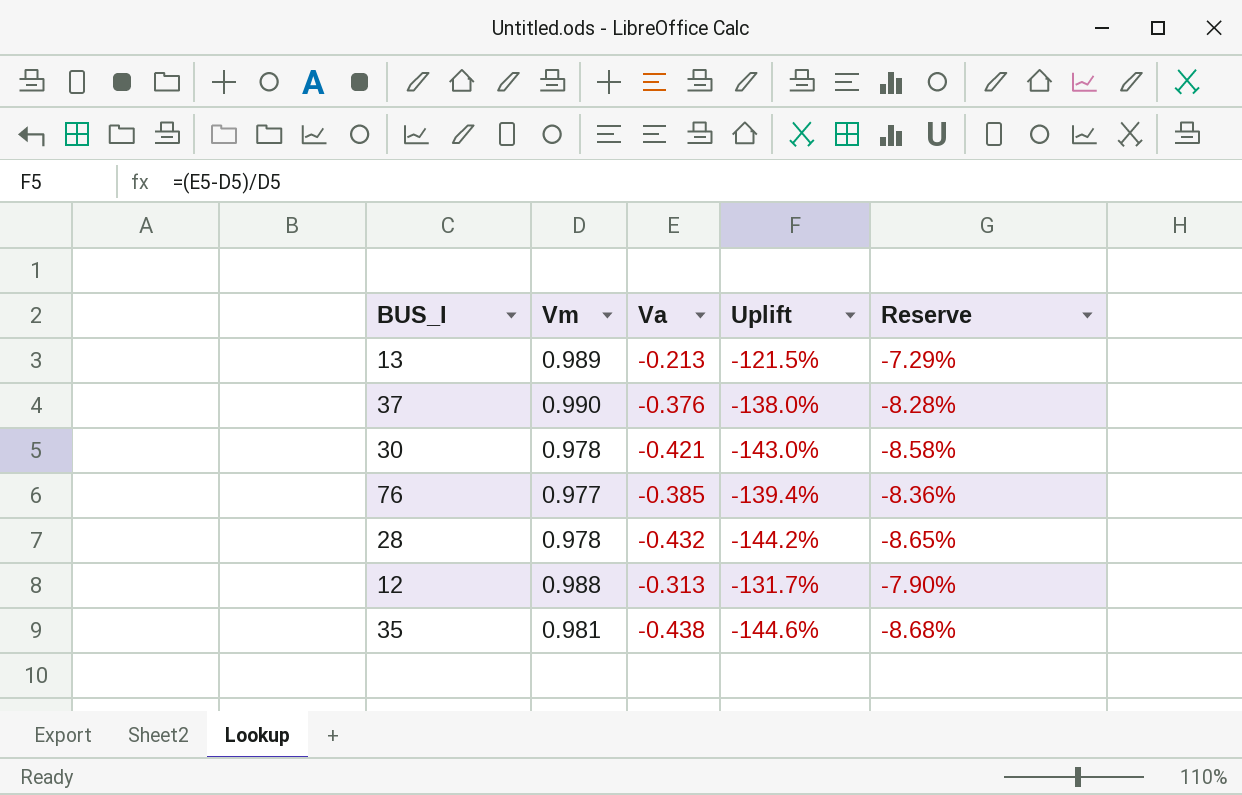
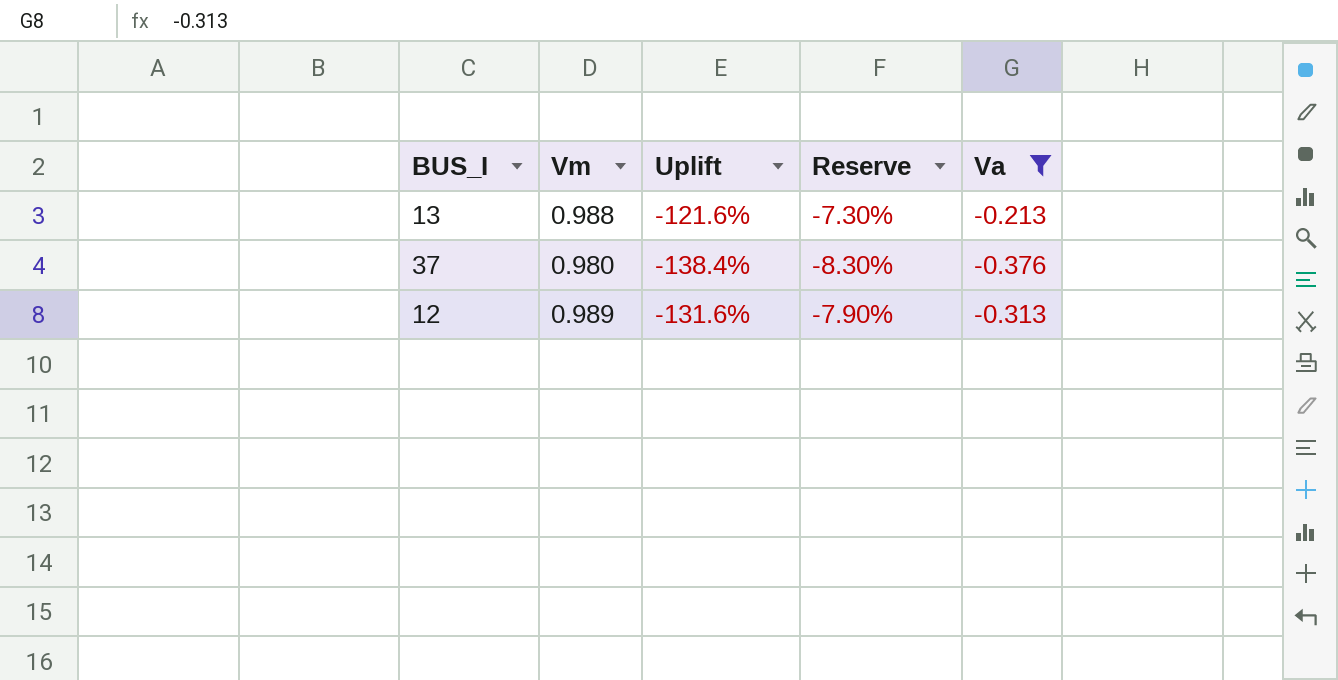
filter: none -> Va >= -0.376
column Va | position: 3 -> 5
13 | Vm: 0.989 -> 0.988
13 | Uplift: -121.5% -> -121.6%
13 | Reserve: -7.29% -> -7.30%
37 | Vm: 0.990 -> 0.980
37 | Uplift: -138.0% -> -138.4%
37 | Reserve: -8.28% -> -8.30%
12 | Vm: 0.988 -> 0.989
12 | Uplift: -131.7% -> -131.6%

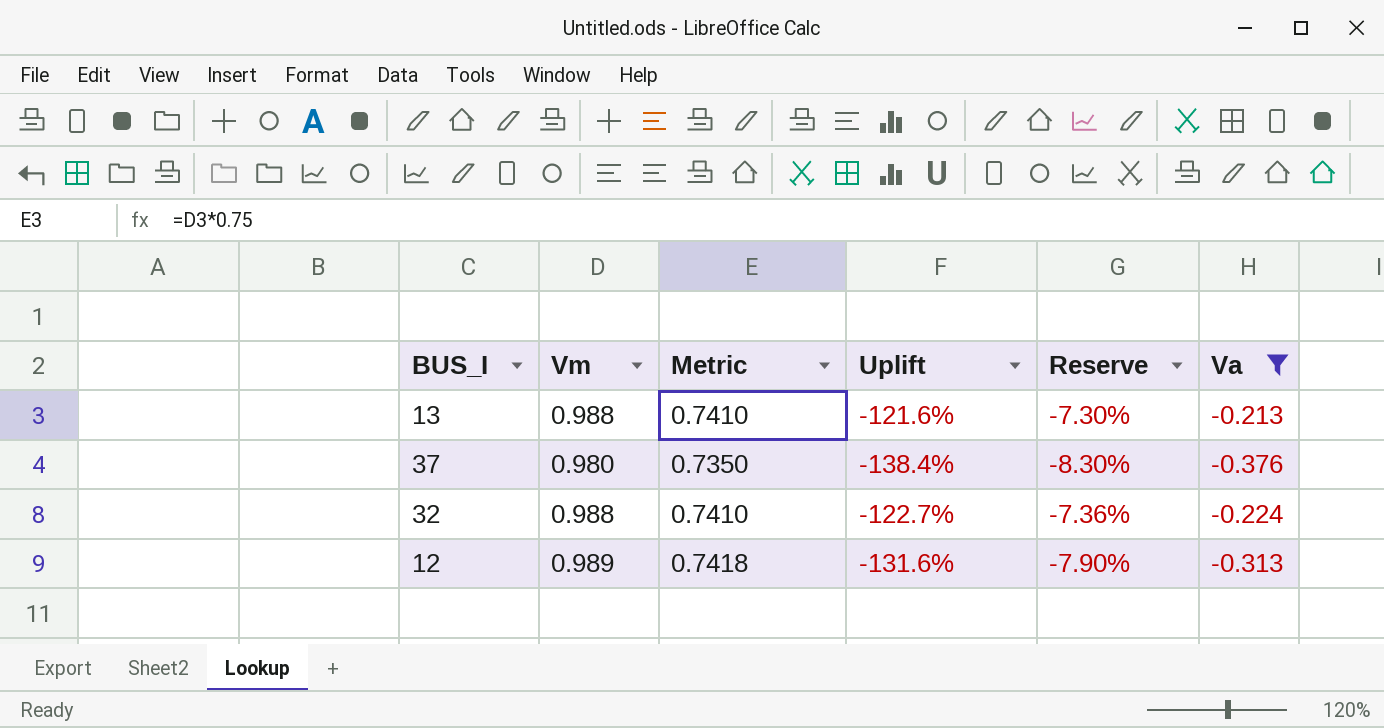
column Metric | formula: none -> [Vm] * 0.75
row 32: none -> 0.988 | 0.7410 | -122.7% | -7.36% | -0.224

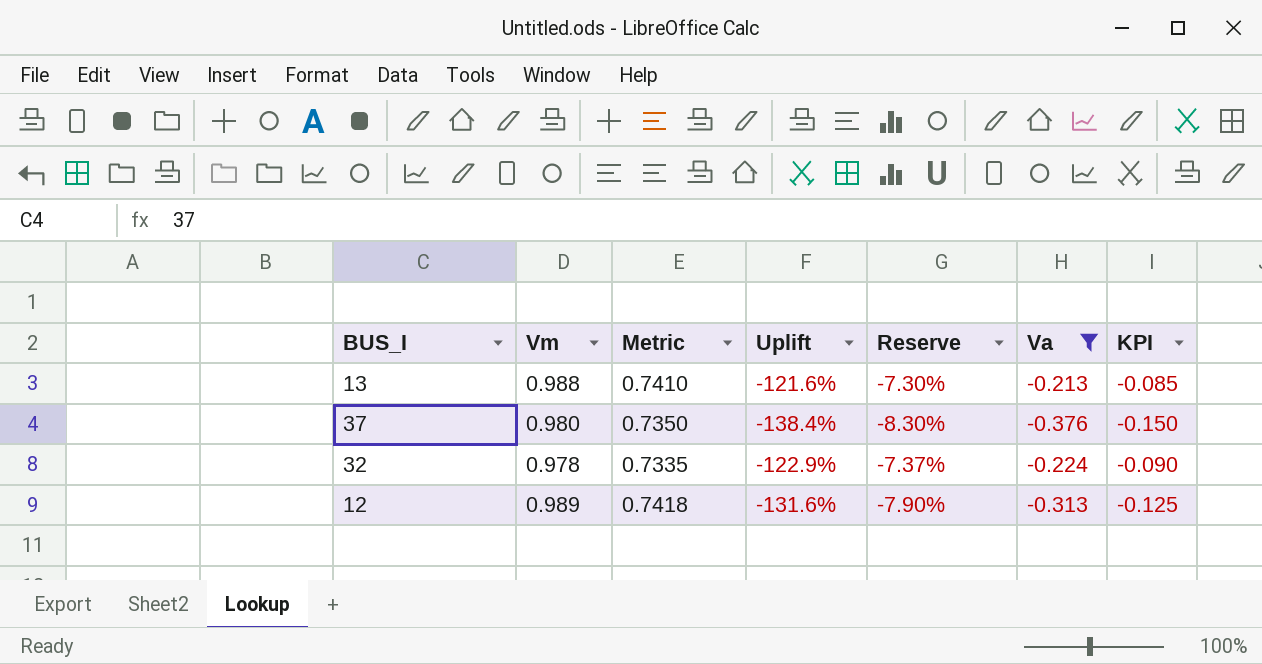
column KPI | formula: none -> [Va] * 0.4
32 | Vm: 0.988 -> 0.978
32 | Metric: 0.7410 -> 0.7335
32 | Uplift: -122.7% -> -122.9%
32 | Reserve: -7.36% -> -7.37%

